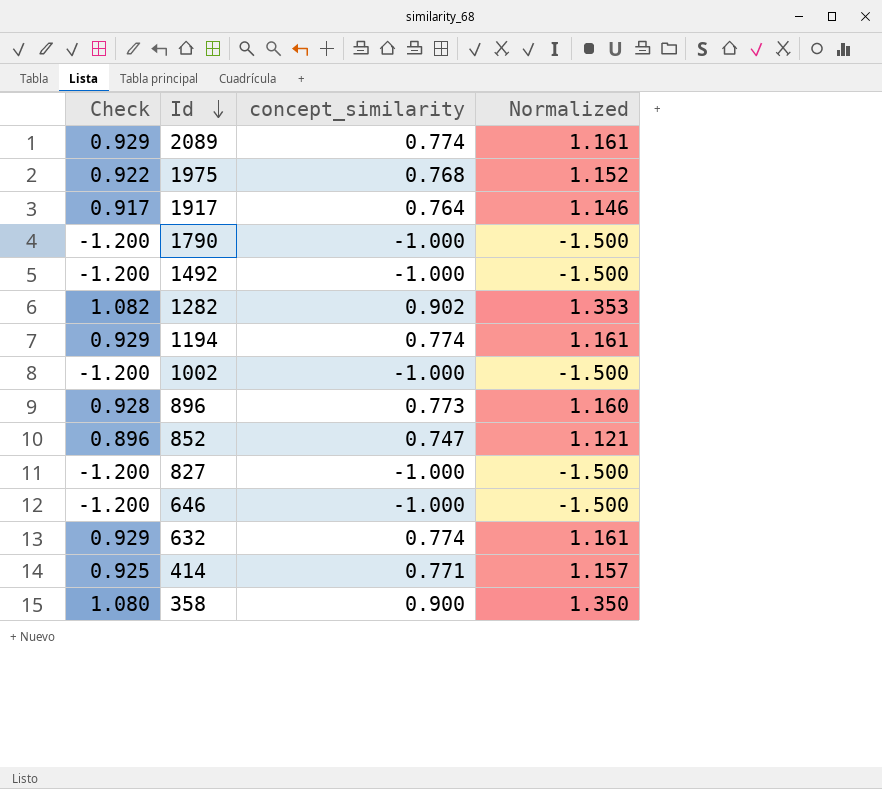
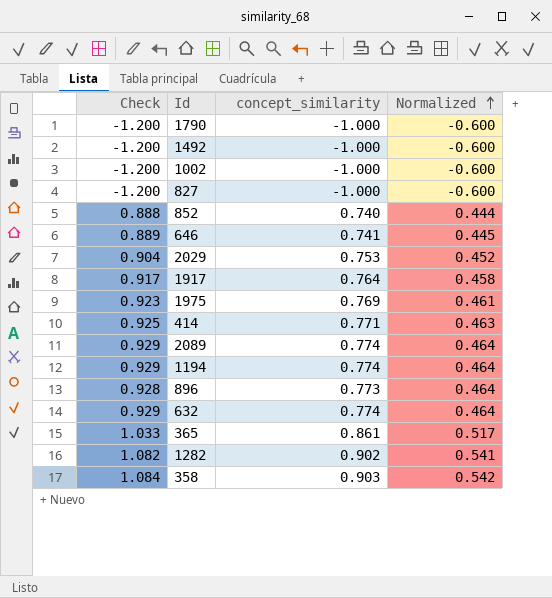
row order: Id descending -> Normalized ascending
column Normalized | formula: [concept_similarity] * 1.5 -> [concept_similarity] * 0.6
852 | Check: 0.896 -> 0.888
852 | concept_similarity: 0.747 -> 0.740
646 | Check: -1.200 -> 0.889
646 | concept_similarity: -1.000 -> 0.741
row 2029: none -> 0.904 | 0.753 | 0.452
1975 | Check: 0.922 -> 0.923
1975 | concept_similarity: 0.768 -> 0.769
row 365: none -> 1.033 | 0.861 | 0.517
358 | Check: 1.080 -> 1.084
358 | concept_similarity: 0.900 -> 0.903

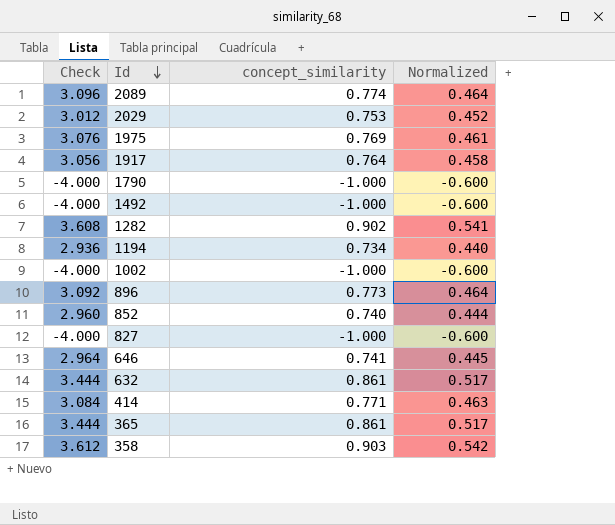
row order: Normalized ascending -> Id descending
column Check | formula: [concept_similarity] * 1.2 -> [concept_similarity] * 4
1194 | concept_similarity: 0.774 -> 0.734
1194 | Normalized: 0.464 -> 0.440
632 | concept_similarity: 0.774 -> 0.861
632 | Normalized: 0.464 -> 0.517

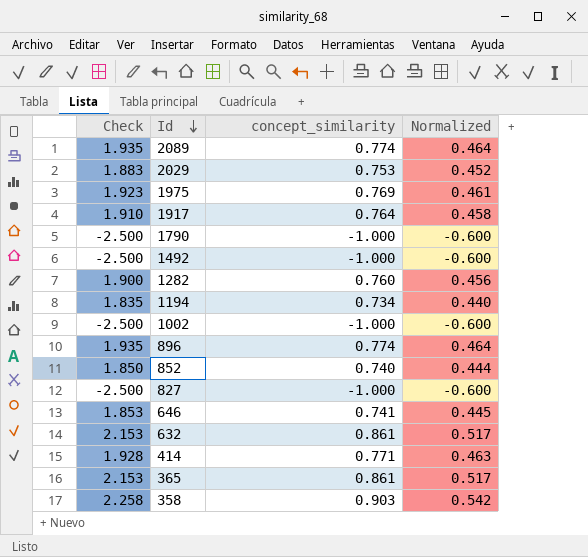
column Check | formula: [concept_similarity] * 4 -> [concept_similarity] * 2.5
1282 | concept_similarity: 0.902 -> 0.760
1282 | Normalized: 0.541 -> 0.456
896 | concept_similarity: 0.773 -> 0.774

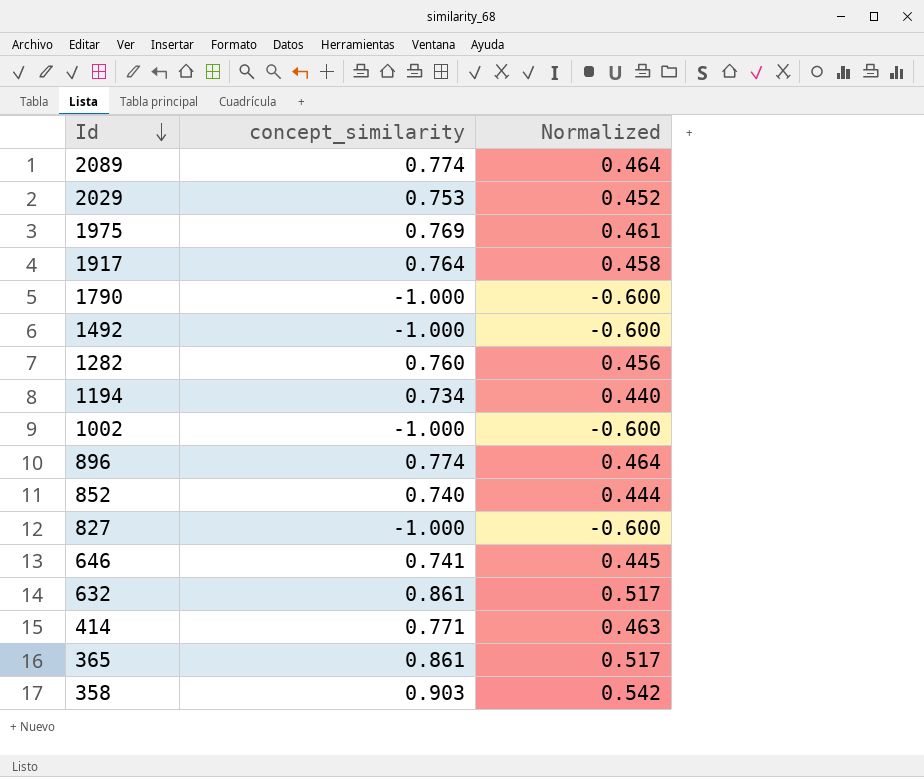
column Check | formula: [concept_similarity] * 2.5 -> none

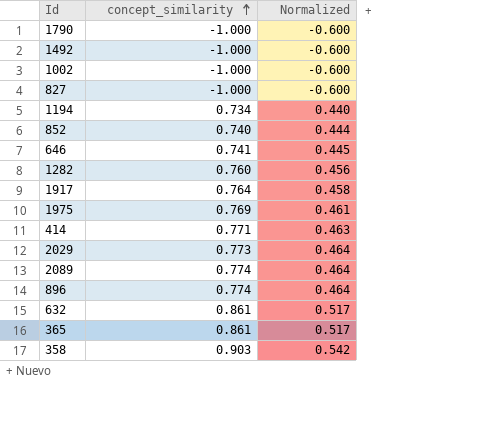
row order: Id descending -> concept_similarity ascending
2029 | concept_similarity: 0.753 -> 0.773
2029 | Normalized: 0.452 -> 0.464

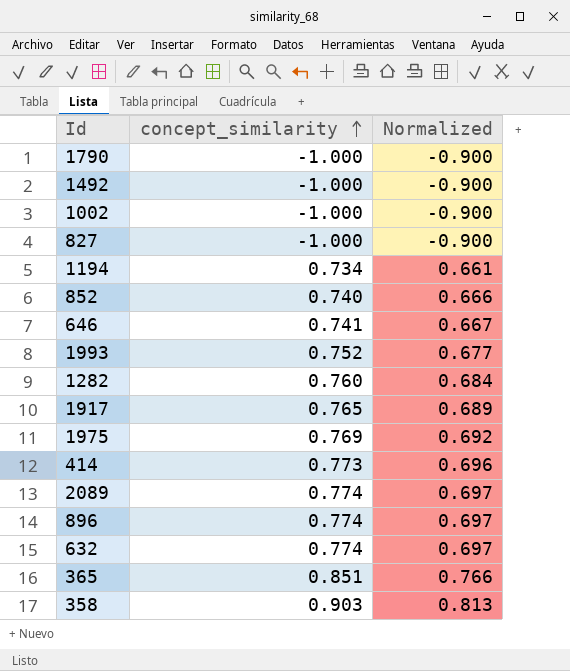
column Normalized | formula: [concept_similarity] * 0.6 -> [concept_similarity] * 0.9
row 2029: 0.773 | 0.464 -> none
row 1993: none -> 0.752 | 0.677
1917 | concept_similarity: 0.764 -> 0.765
414 | concept_similarity: 0.771 -> 0.773
632 | concept_similarity: 0.861 -> 0.774
365 | concept_similarity: 0.861 -> 0.851

